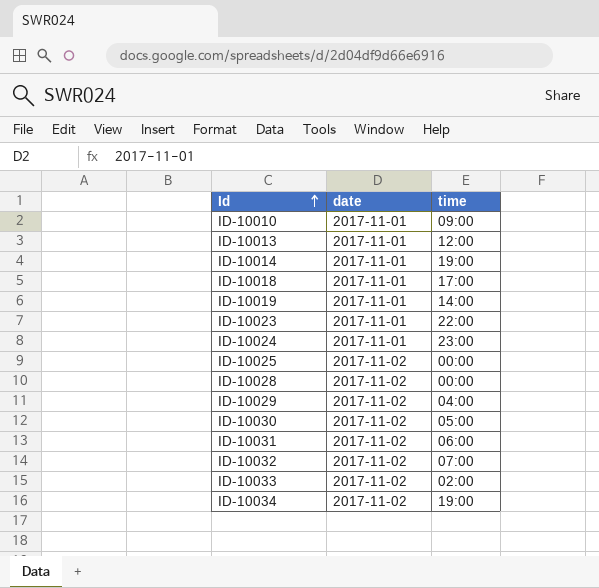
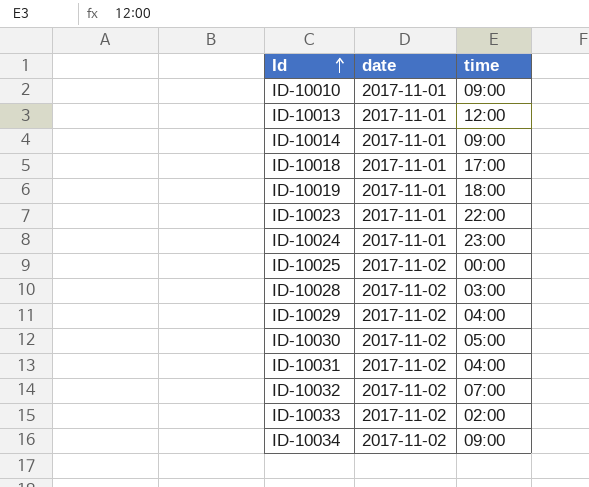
ID-10014 | time: 19:00 -> 09:00
ID-10019 | time: 14:00 -> 18:00
ID-10028 | time: 00:00 -> 03:00
ID-10031 | time: 06:00 -> 04:00
ID-10034 | time: 19:00 -> 09:00

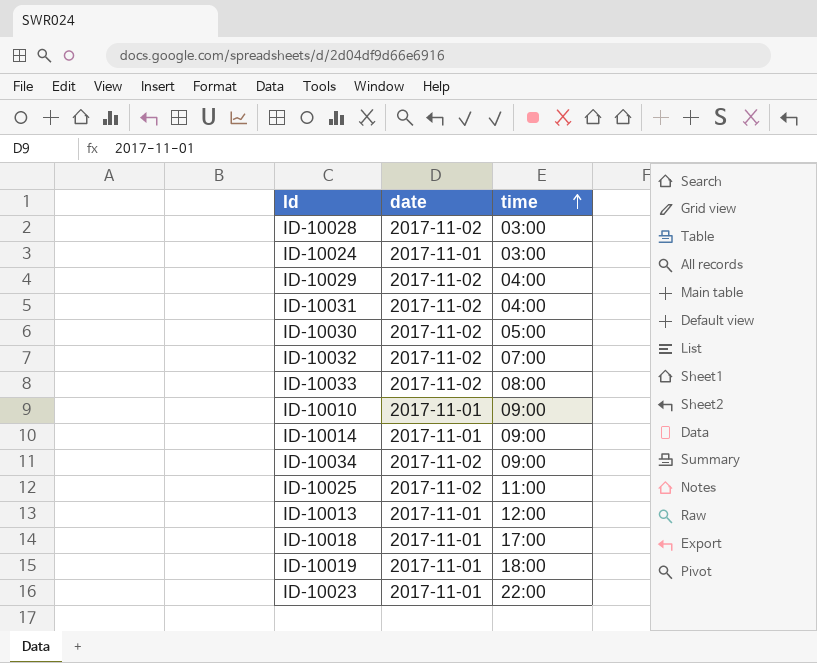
row order: Id ascending -> time ascending
ID-10024 | time: 23:00 -> 03:00
ID-10033 | time: 02:00 -> 08:00
ID-10025 | time: 00:00 -> 11:00

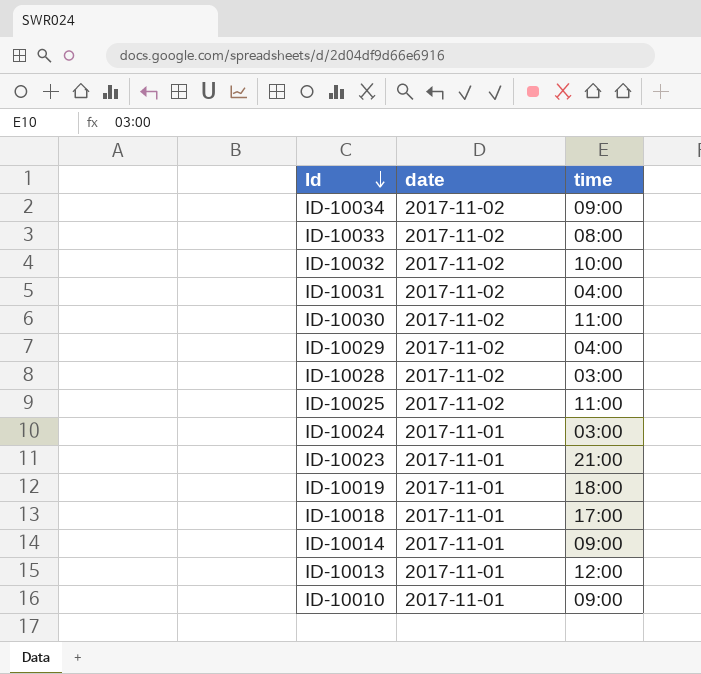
row order: time ascending -> Id descending
ID-10032 | time: 07:00 -> 10:00
ID-10030 | time: 05:00 -> 11:00
ID-10023 | time: 22:00 -> 21:00

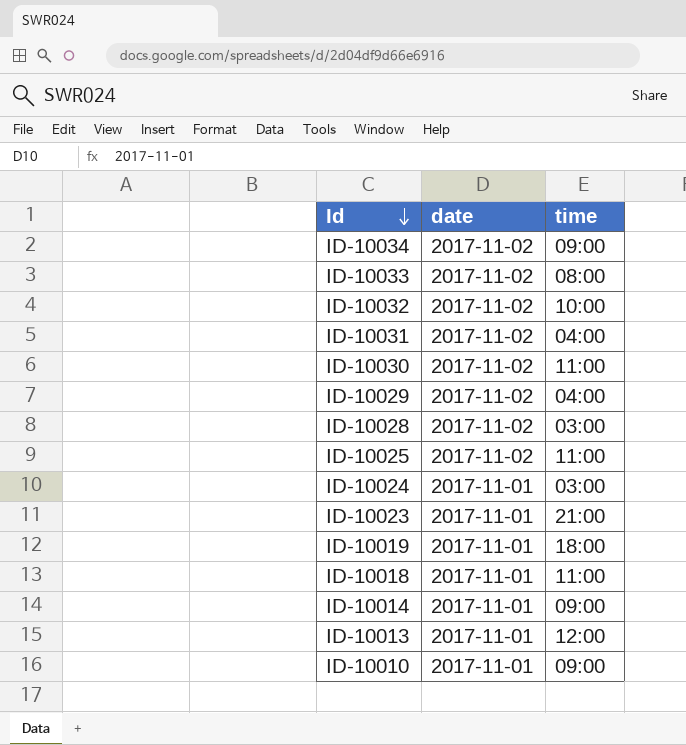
ID-10018 | time: 17:00 -> 11:00

